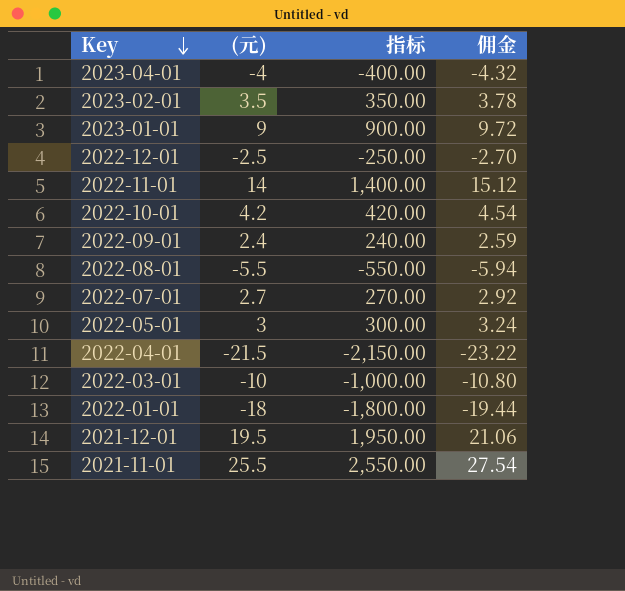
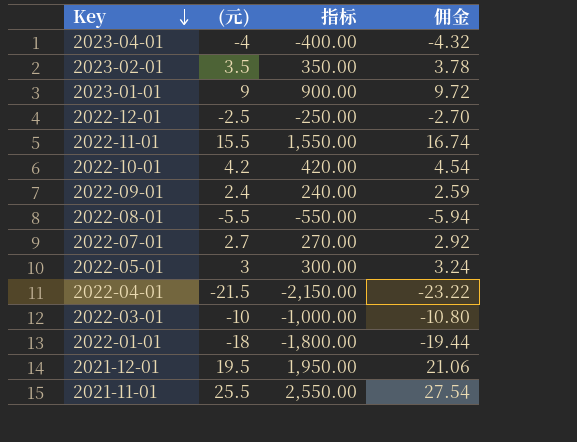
2022-11-01 | (元): 14 -> 15.5
2022-11-01 | 指标: 1,400.00 -> 1,550.00
2022-11-01 | 佣金: 15.12 -> 16.74

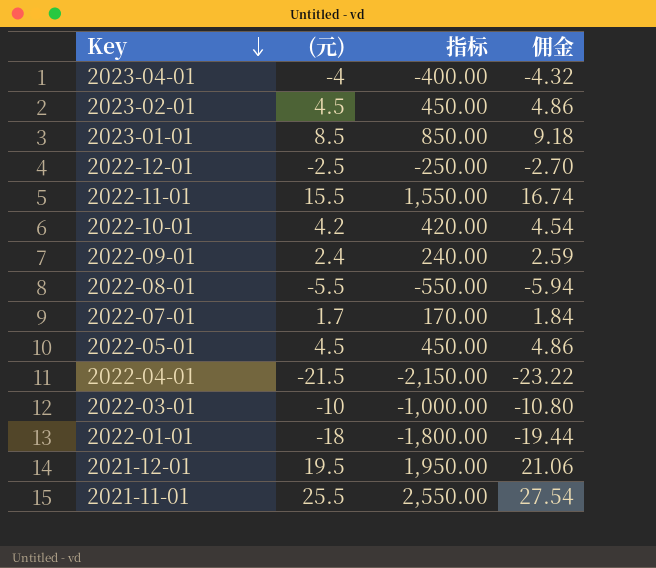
2023-02-01 | (元): 3.5 -> 4.5
2023-02-01 | 指标: 350.00 -> 450.00
2023-02-01 | 佣金: 3.78 -> 4.86
2023-01-01 | (元): 9 -> 8.5
2023-01-01 | 指标: 900.00 -> 850.00
2023-01-01 | 佣金: 9.72 -> 9.18
2022-07-01 | (元): 2.7 -> 1.7
2022-07-01 | 指标: 270.00 -> 170.00
2022-07-01 | 佣金: 2.92 -> 1.84
2022-05-01 | (元): 3 -> 4.5
2022-05-01 | 指标: 300.00 -> 450.00
2022-05-01 | 佣金: 3.24 -> 4.86

